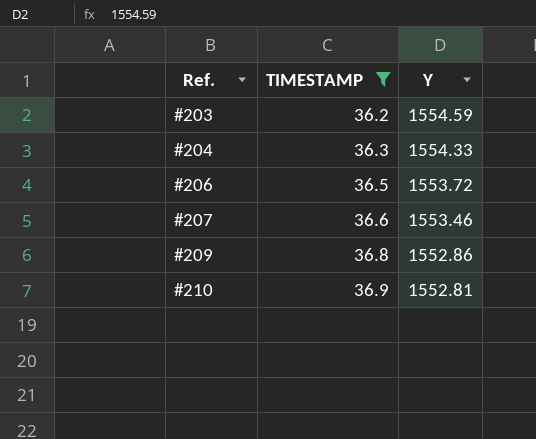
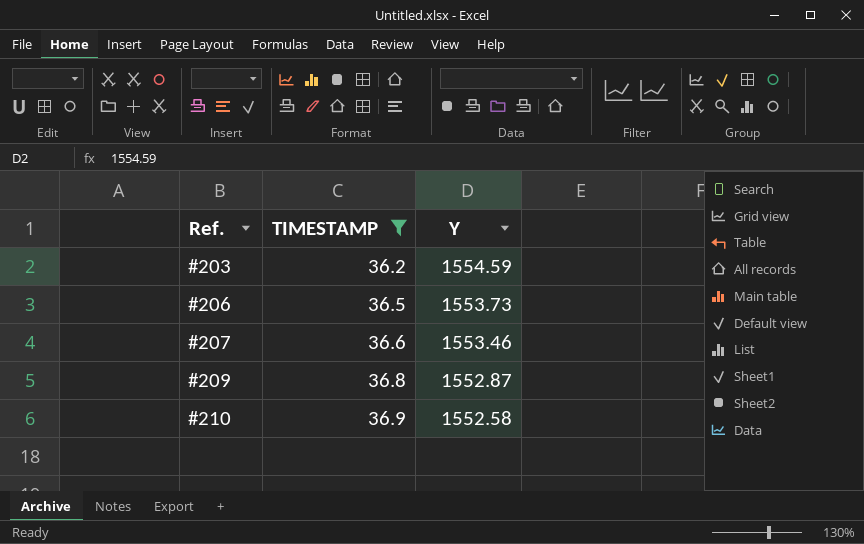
row #204: 36.3 | 1554.33 -> none
#206 | Y: 1553.72 -> 1553.73
#209 | Y: 1552.86 -> 1552.87
#210 | Y: 1552.81 -> 1552.58

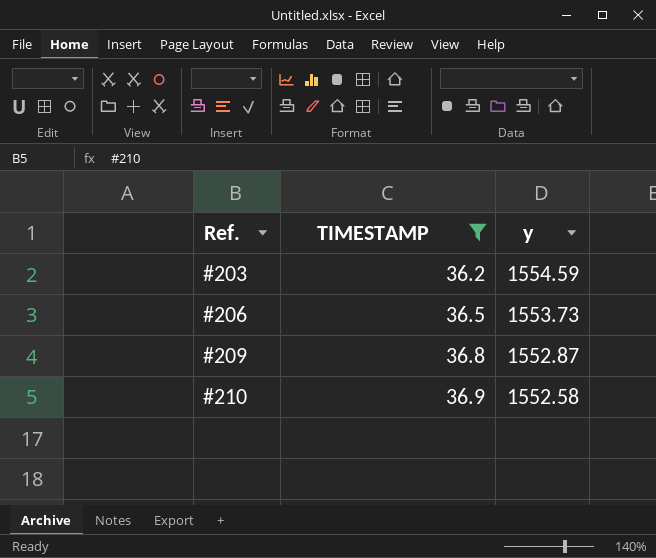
column name: Y -> y
row #207: 36.6 | 1553.46 -> none

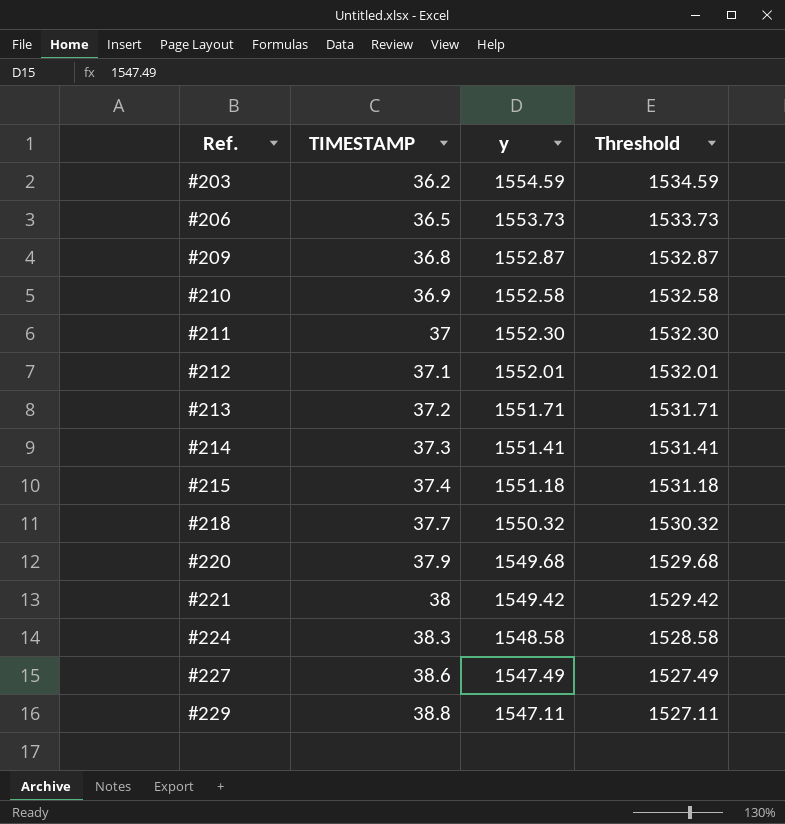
filter: TIMESTAMP <= 36.9 -> none
column Threshold | formula: none -> [y] - 20

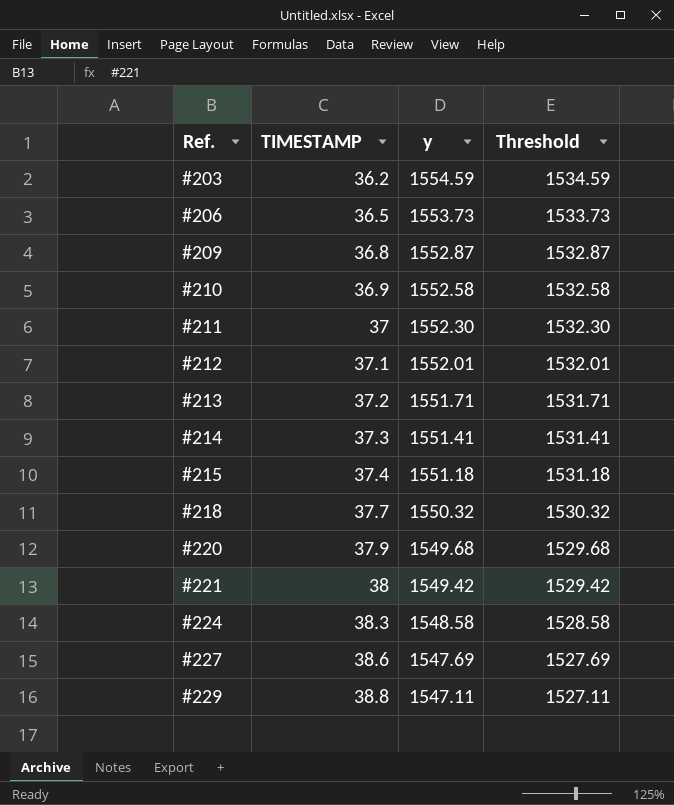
#227 | y: 1547.49 -> 1547.69
#227 | Threshold: 1527.49 -> 1527.69

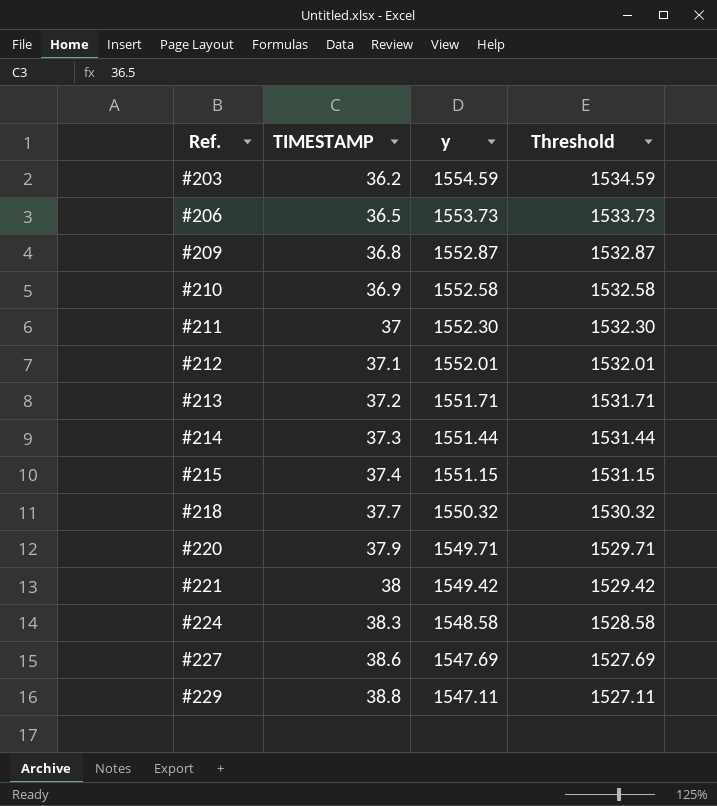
#214 | y: 1551.41 -> 1551.44
#214 | Threshold: 1531.41 -> 1531.44
#215 | y: 1551.18 -> 1551.15
#215 | Threshold: 1531.18 -> 1531.15
#220 | y: 1549.68 -> 1549.71
#220 | Threshold: 1529.68 -> 1529.71

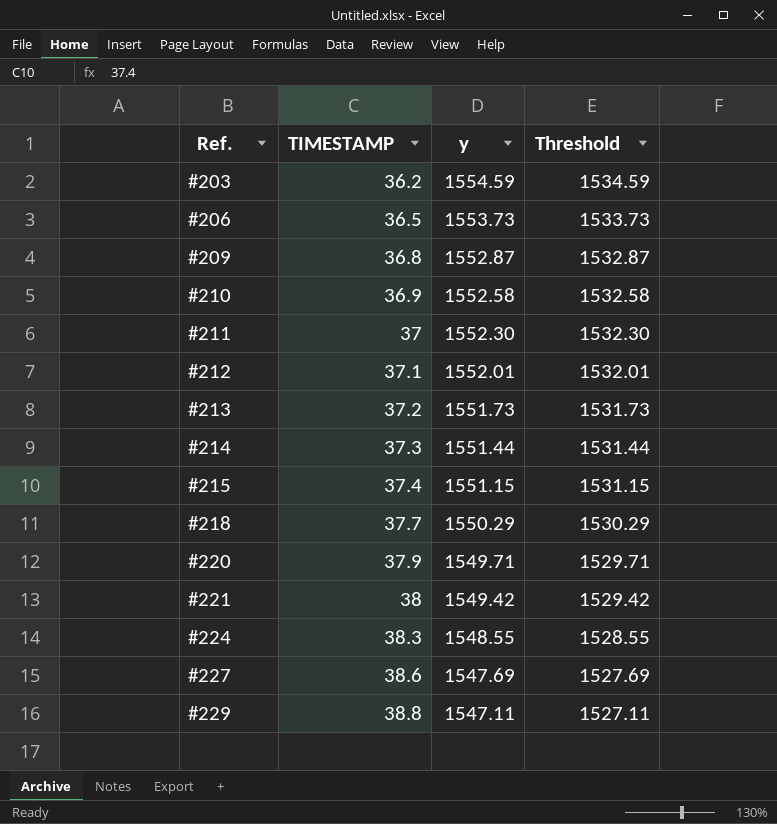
#213 | y: 1551.71 -> 1551.73
#213 | Threshold: 1531.71 -> 1531.73
#218 | y: 1550.32 -> 1550.29
#218 | Threshold: 1530.32 -> 1530.29
#224 | y: 1548.58 -> 1548.55
#224 | Threshold: 1528.58 -> 1528.55

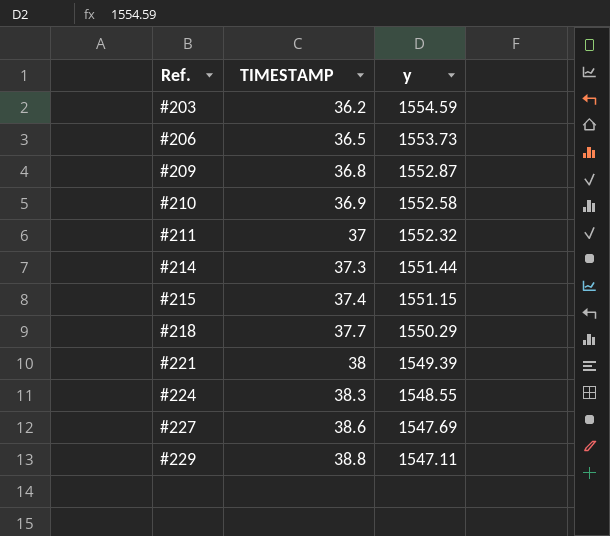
column Threshold | formula: [y] - 20 -> none
row #212: 37.1 | 1552.01 | 1532.01 -> none
row #213: 37.2 | 1551.73 | 1531.73 -> none
row #220: 37.9 | 1549.71 | 1529.71 -> none
#211 | y: 1552.30 -> 1552.32
#221 | y: 1549.42 -> 1549.39

